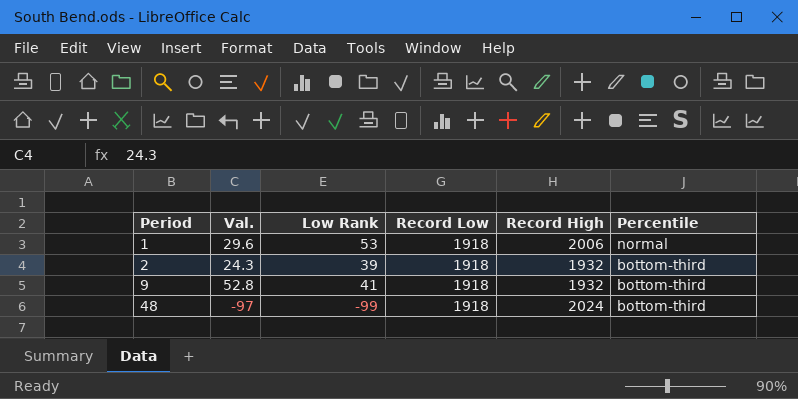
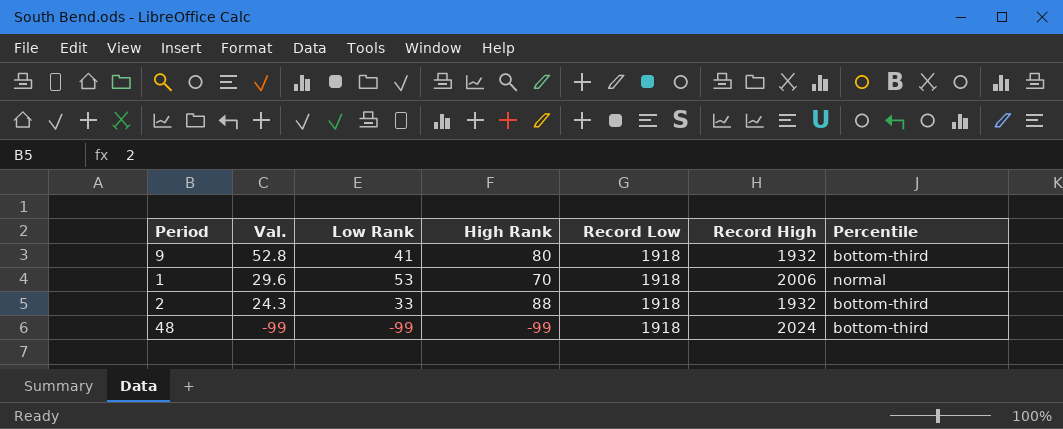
row order: Period ascending -> Val. descending
column High Rank | position: none -> 4
2 | Low Rank: 39 -> 33
48 | Val.: -97 -> -99

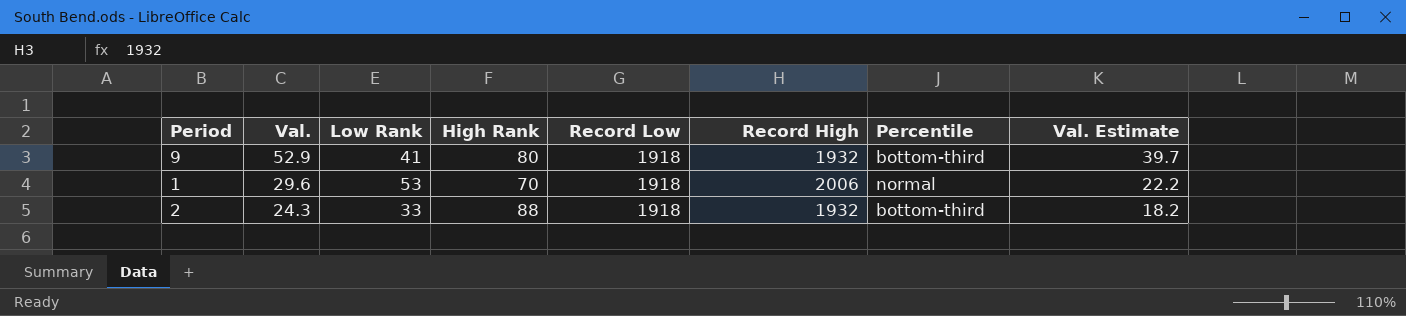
column Val. Estimate | formula: none -> [Val.] * 0.75
row 48: -99 | -99 | -99 | 1918 | 2024 | bottom-third -> none
9 | Val.: 52.8 -> 52.9

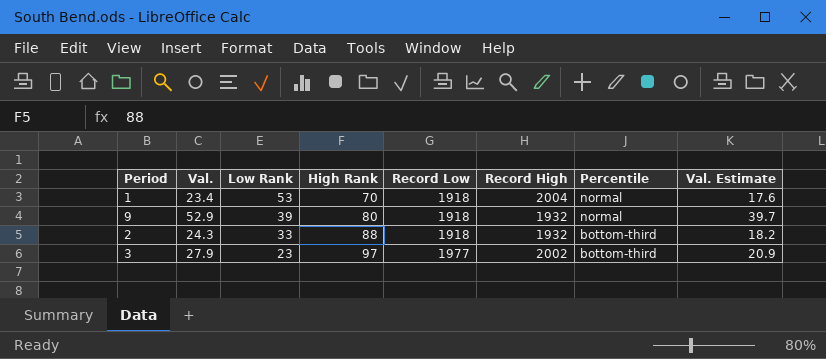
row order: Val. descending -> Low Rank descending
1 | Val.: 29.6 -> 23.4
1 | Record High: 2006 -> 2004
1 | Val. Estimate: 22.2 -> 17.6
9 | Low Rank: 41 -> 39
9 | Percentile: bottom-third -> normal
row 3: none -> 27.9 | 23 | 97 | 1977 | 2002 | bottom-third | 20.9

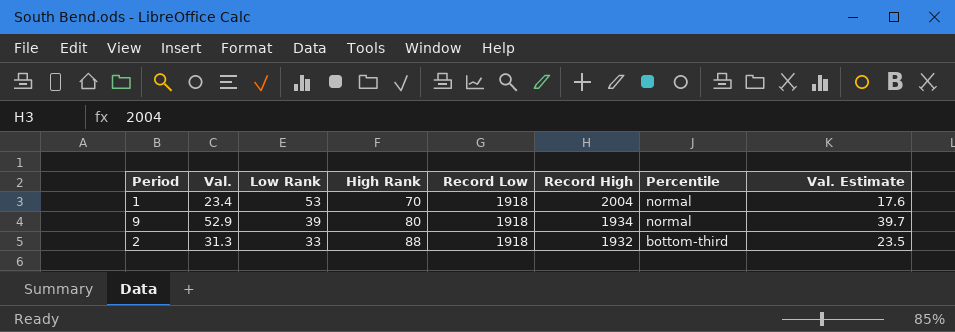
row 3: 27.9 | 23 | 97 | 1977 | 2002 | bottom-third | 20.9 -> none
9 | Record High: 1932 -> 1934
2 | Val.: 24.3 -> 31.3
2 | Val. Estimate: 18.2 -> 23.5

